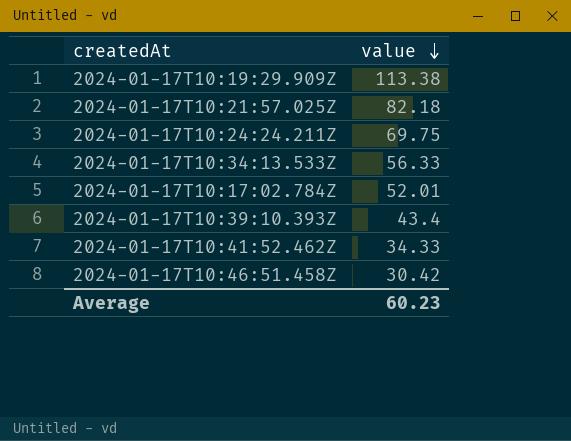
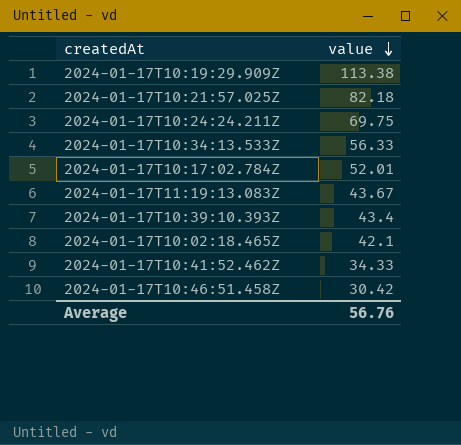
row 2024-01-17T11:19:13.083Z: none -> 43.67
row 2024-01-17T10:02:18.465Z: none -> 42.1
Average | value: 60.23 -> 56.76

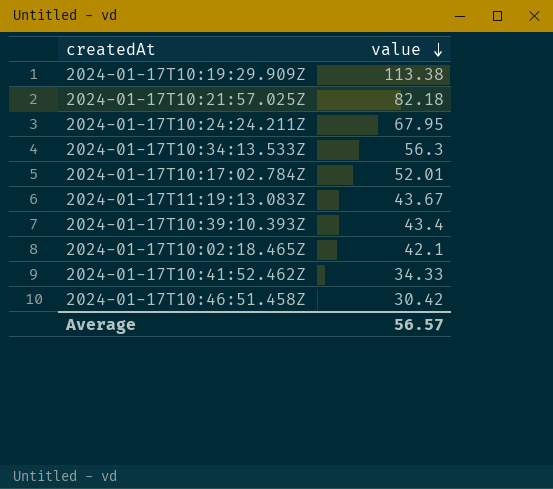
2024-01-17T10:24:24.211Z | value: 69.75 -> 67.95
2024-01-17T10:34:13.533Z | value: 56.33 -> 56.3
Average | value: 56.76 -> 56.57

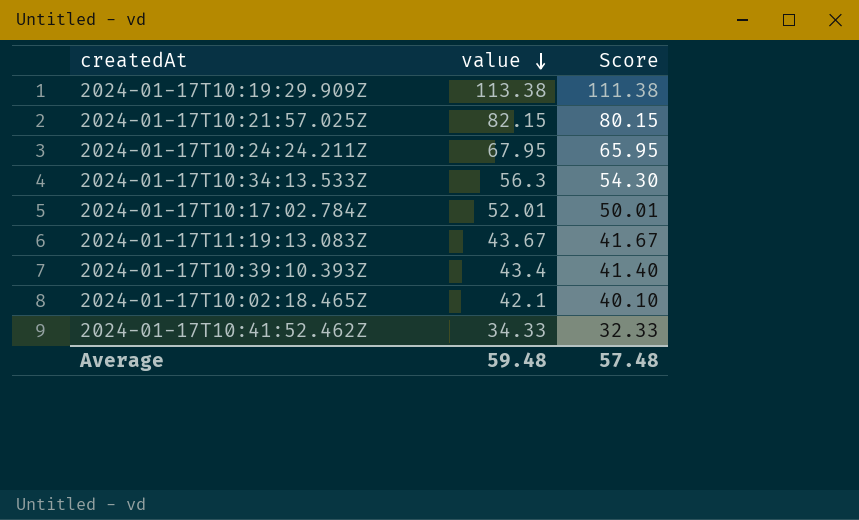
column Score | formula: none -> [value] - 2
row 2024-01-17T10:46:51.458Z: 30.42 -> none
2024-01-17T10:21:57.025Z | value: 82.18 -> 82.15
Average | value: 56.57 -> 59.48

